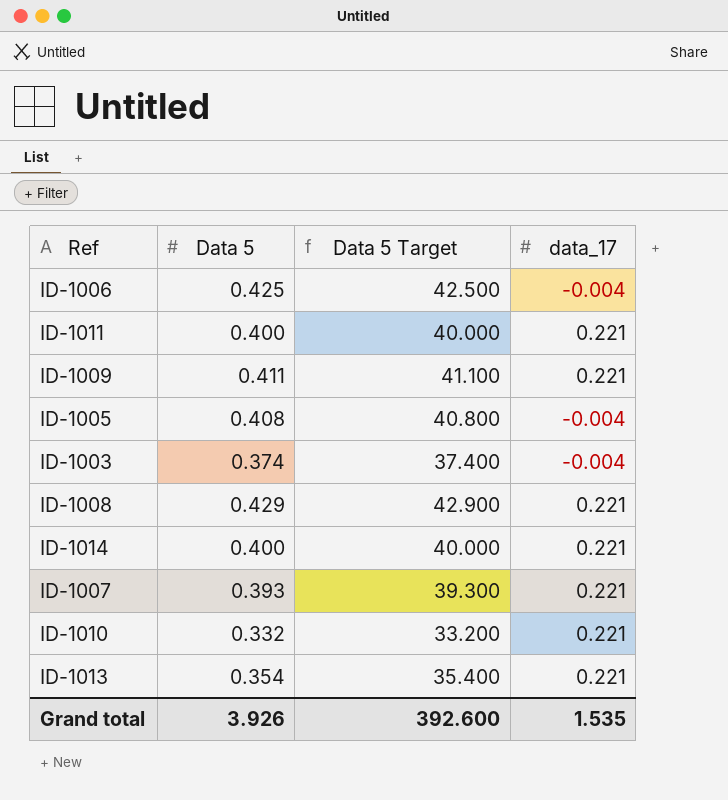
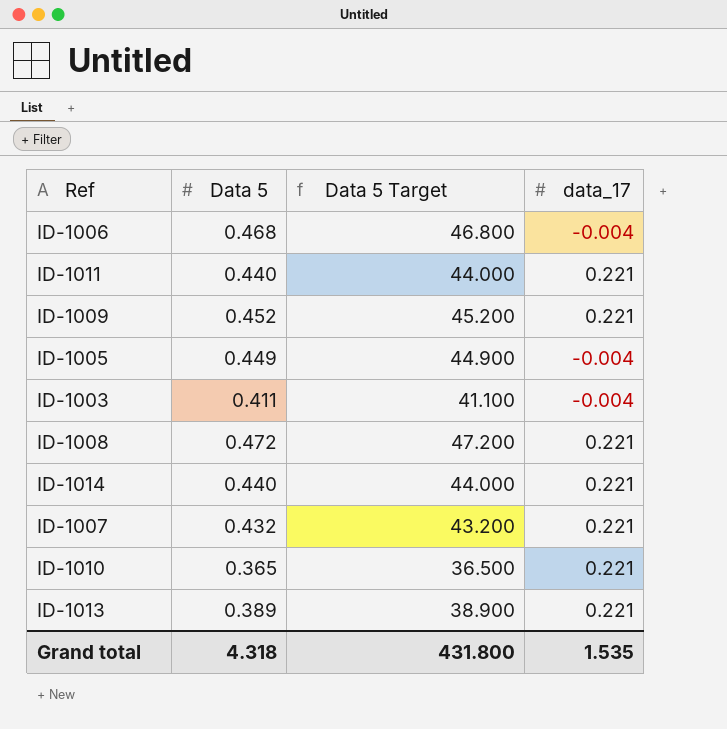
ID-1006 | Data 5: 0.425 -> 0.468
ID-1006 | Data 5 Target: 42.500 -> 46.800
ID-1011 | Data 5: 0.400 -> 0.440
ID-1011 | Data 5 Target: 40.000 -> 44.000
ID-1009 | Data 5: 0.411 -> 0.452
ID-1009 | Data 5 Target: 41.100 -> 45.200
ID-1005 | Data 5: 0.408 -> 0.449
ID-1005 | Data 5 Target: 40.800 -> 44.900
ID-1003 | Data 5: 0.374 -> 0.411
ID-1003 | Data 5 Target: 37.400 -> 41.100
ID-1008 | Data 5: 0.429 -> 0.472
ID-1008 | Data 5 Target: 42.900 -> 47.200
ID-1014 | Data 5: 0.400 -> 0.440
ID-1014 | Data 5 Target: 40.000 -> 44.000
ID-1007 | Data 5: 0.393 -> 0.432
ID-1007 | Data 5 Target: 39.300 -> 43.200
ID-1010 | Data 5: 0.332 -> 0.365
ID-1010 | Data 5 Target: 33.200 -> 36.500
ID-1013 | Data 5: 0.354 -> 0.389
ID-1013 | Data 5 Target: 35.400 -> 38.900
Grand total | Data 5: 3.926 -> 4.318
Grand total | Data 5 Target: 392.600 -> 431.800

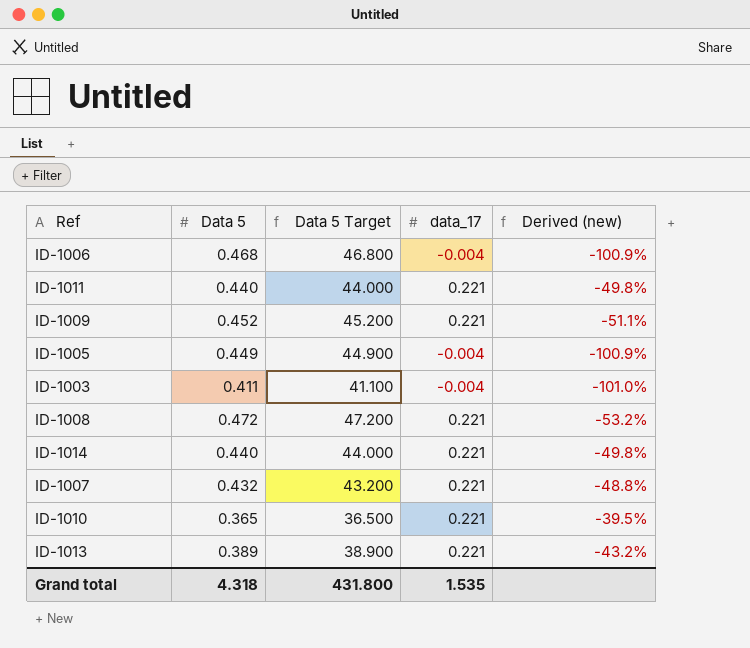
column Derived (new) | formula: none -> ([data_17] - [Data 5]) / [Data 5]

